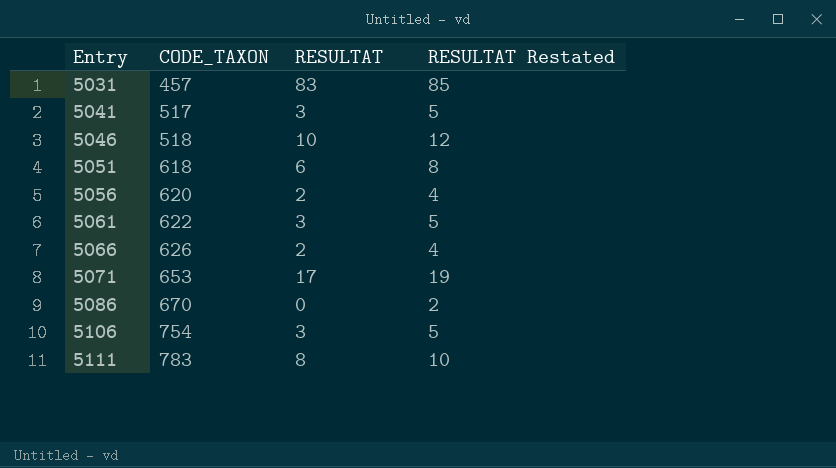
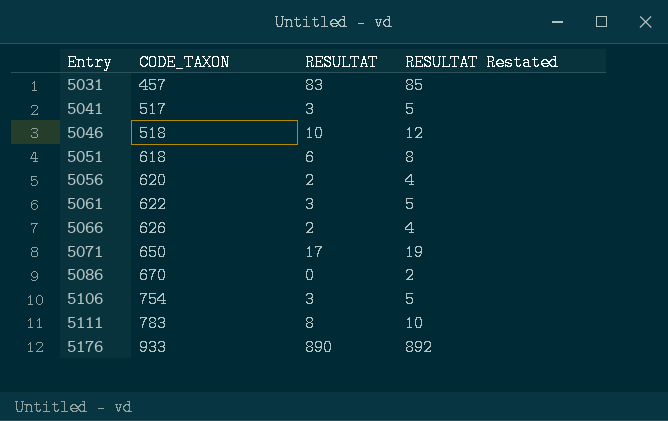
5071 | CODE_TAXON: 653 -> 650
row 5176: none -> 933 | 890 | 892

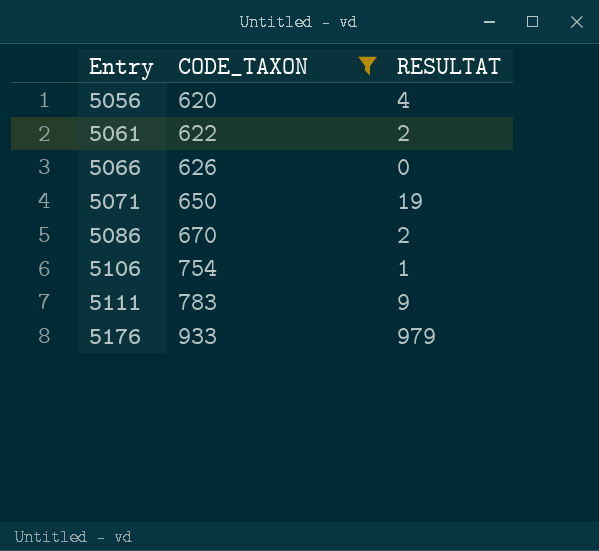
filter: none -> CODE_TAXON >= 620
column RESULTAT Restated | formula: [RESULTAT] + 2 -> none
5056 | RESULTAT: 2 -> 4
5061 | RESULTAT: 3 -> 2
5066 | RESULTAT: 2 -> 0
5071 | RESULTAT: 17 -> 19
5086 | RESULTAT: 0 -> 2
5106 | RESULTAT: 3 -> 1
5111 | RESULTAT: 8 -> 9
5176 | RESULTAT: 890 -> 979

